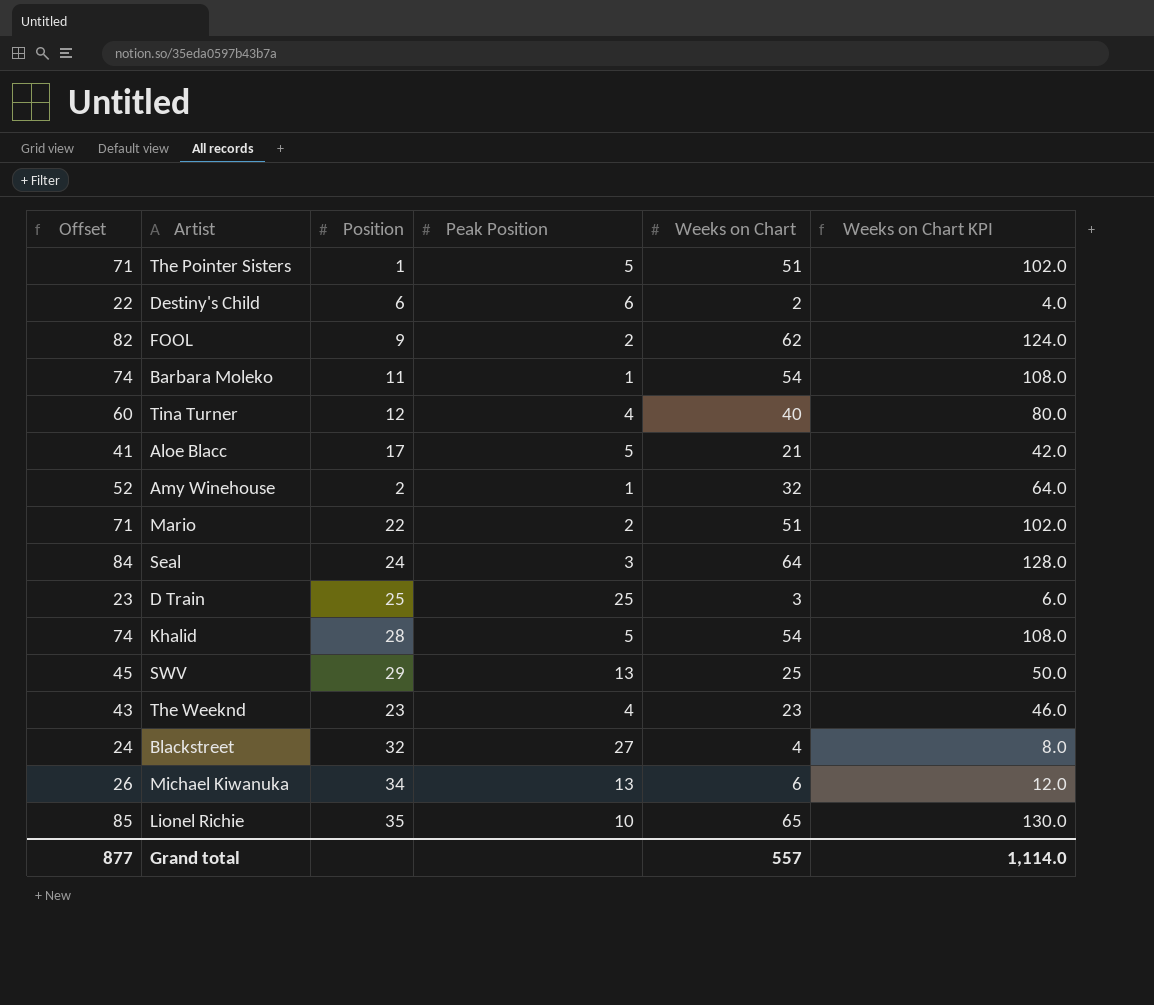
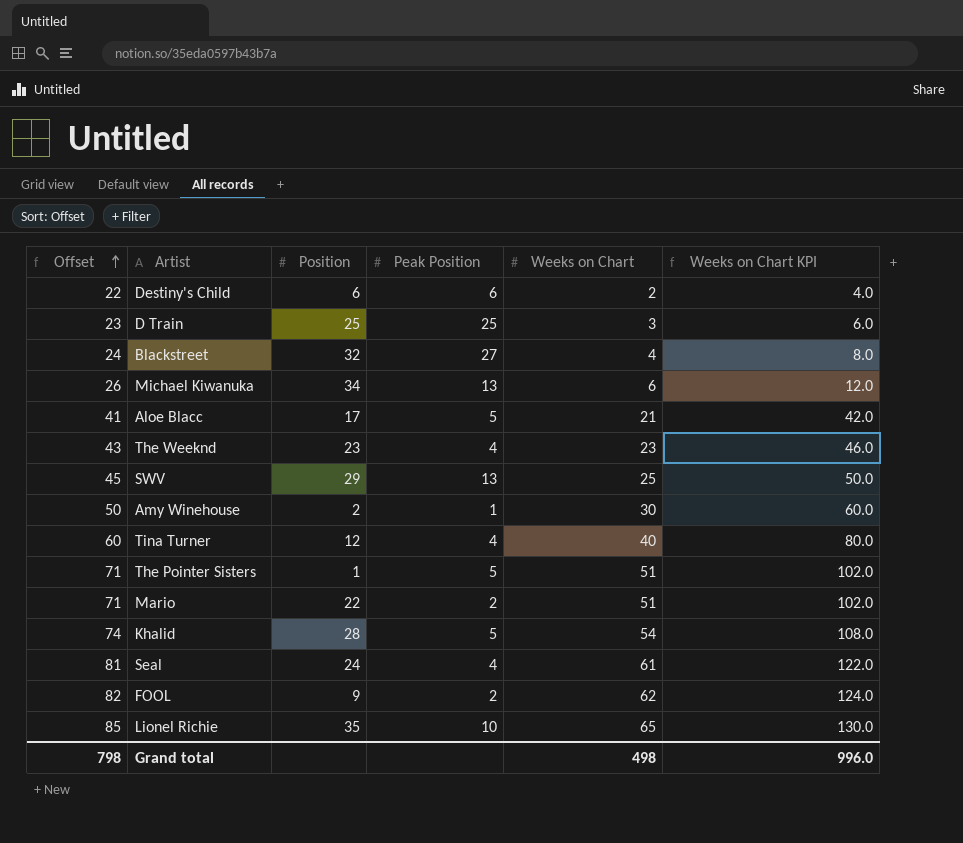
row order: none -> Offset ascending
row Barbara Moleko: 74 | 11 | 1 | 54 | 108.0 -> none
Amy Winehouse | Offset: 52 -> 50
Amy Winehouse | Weeks on Chart: 32 -> 30
Amy Winehouse | Weeks on Chart KPI: 64.0 -> 60.0
Seal | Offset: 84 -> 81
Seal | Peak Position: 3 -> 4
Seal | Weeks on Chart: 64 -> 61
Seal | Weeks on Chart KPI: 128.0 -> 122.0
Grand total | Offset: 877 -> 798
Grand total | Weeks on Chart: 557 -> 498
Grand total | Weeks on Chart KPI: 1,114.0 -> 996.0

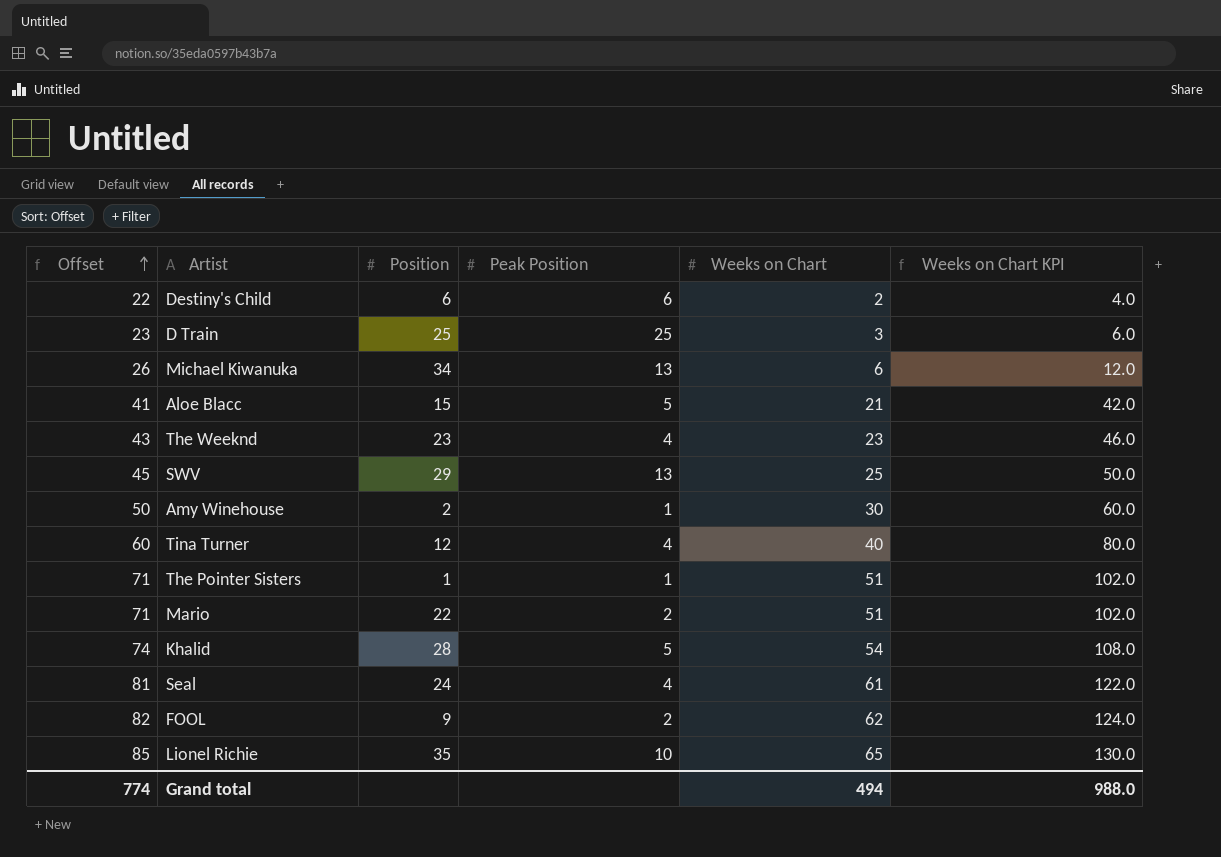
row Blackstreet: 24 | 32 | 27 | 4 | 8.0 -> none
Aloe Blacc | Position: 17 -> 15
The Pointer Sisters | Peak Position: 5 -> 1
Grand total | Offset: 798 -> 774
Grand total | Weeks on Chart: 498 -> 494
Grand total | Weeks on Chart KPI: 996.0 -> 988.0

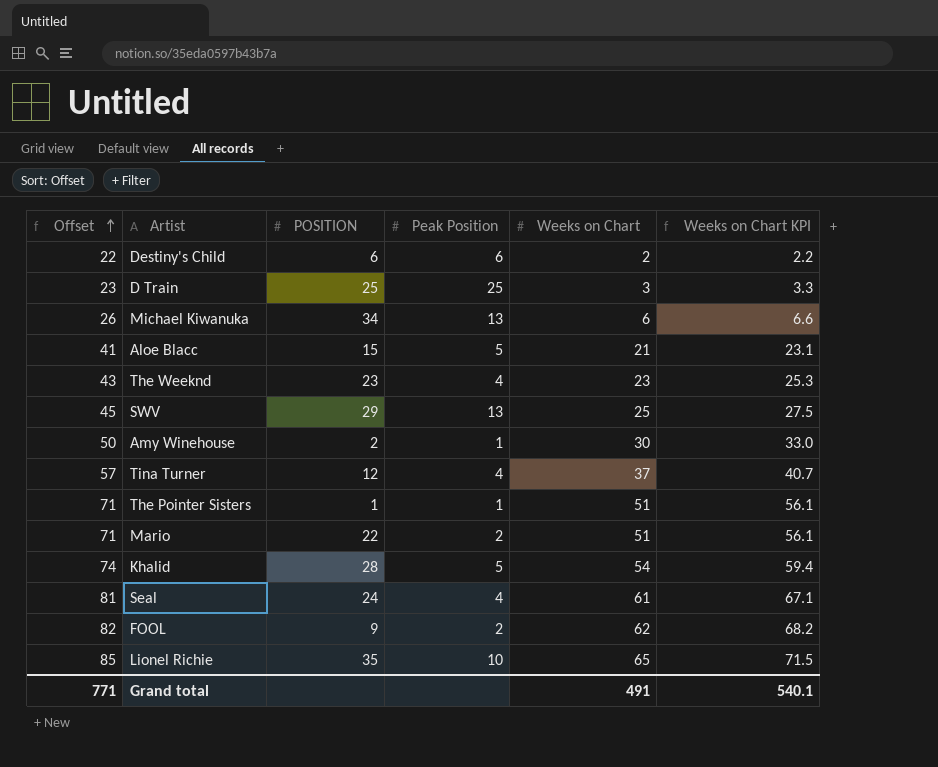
column name: Position -> POSITION
column Weeks on Chart KPI | formula: [Weeks on Chart] * 2 -> [Weeks on Chart] * 1.1
Tina Turner | Offset: 60 -> 57
Tina Turner | Weeks on Chart: 40 -> 37
Grand total | Offset: 774 -> 771
Grand total | Weeks on Chart: 494 -> 491
Grand total | Weeks on Chart KPI: 988.0 -> 540.1

